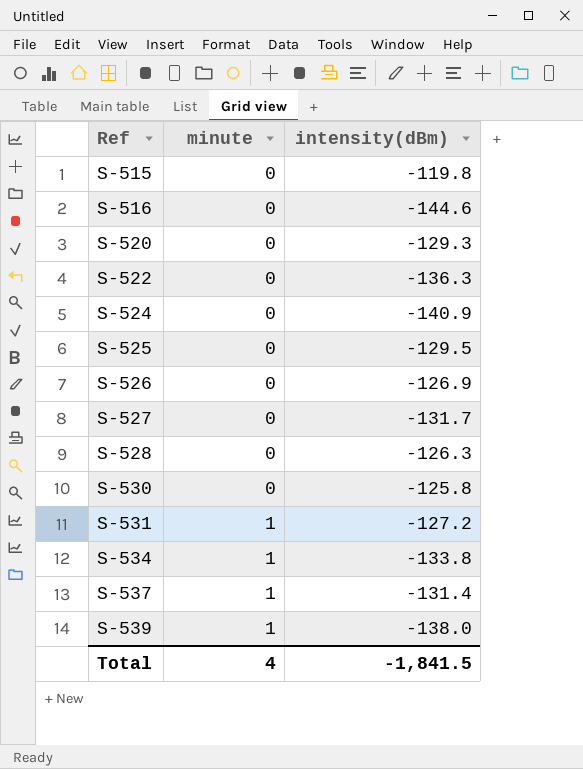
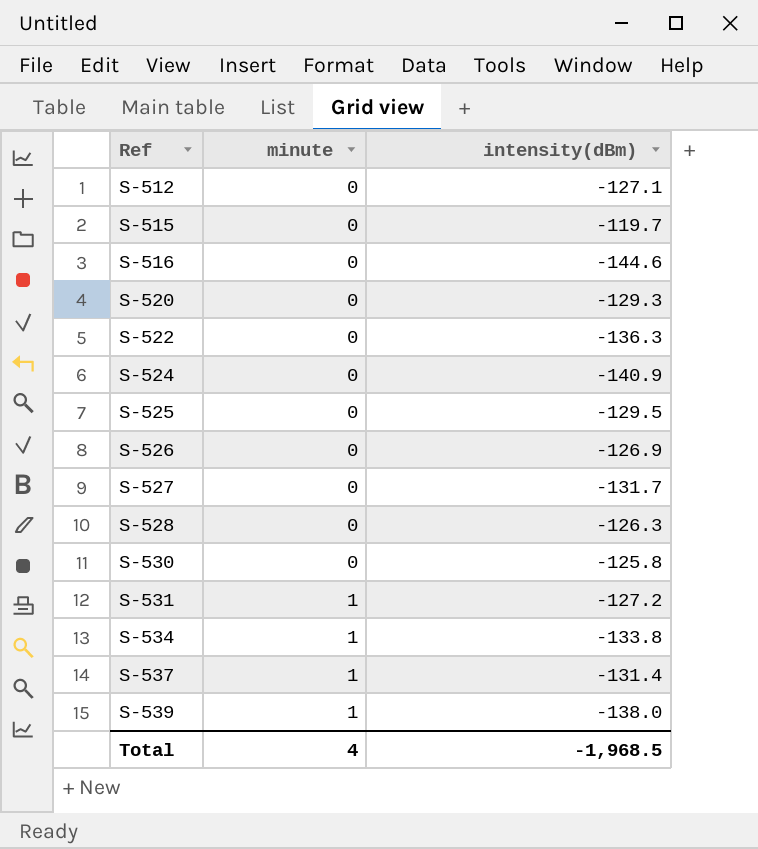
row S-512: none -> 0 | -127.1
S-515 | intensity(dBm): -119.8 -> -119.7
Total | intensity(dBm): -1,841.5 -> -1,968.5

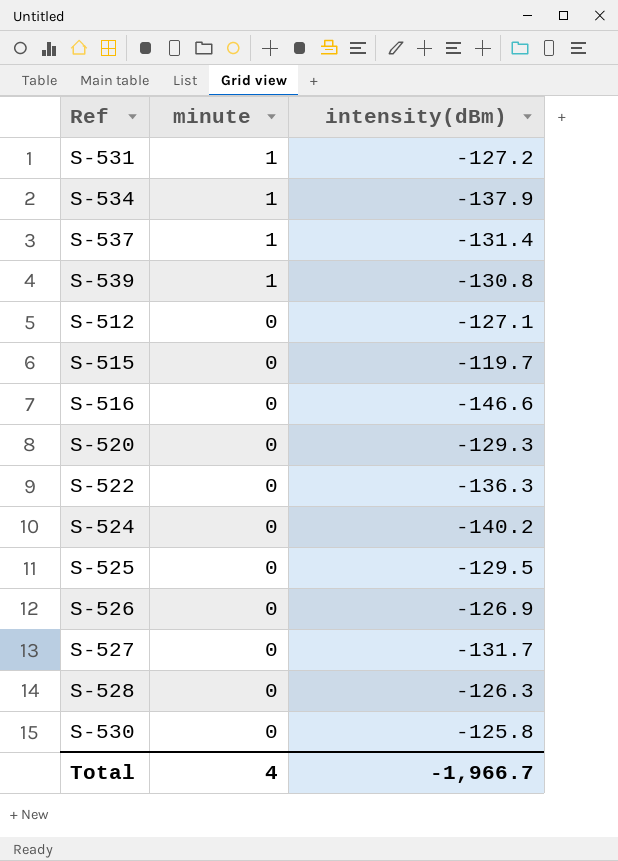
row order: Ref ascending -> minute descending
S-534 | intensity(dBm): -133.8 -> -137.9
S-539 | intensity(dBm): -138.0 -> -130.8
S-516 | intensity(dBm): -144.6 -> -146.6
S-524 | intensity(dBm): -140.9 -> -140.2
Total | intensity(dBm): -1,968.5 -> -1,966.7

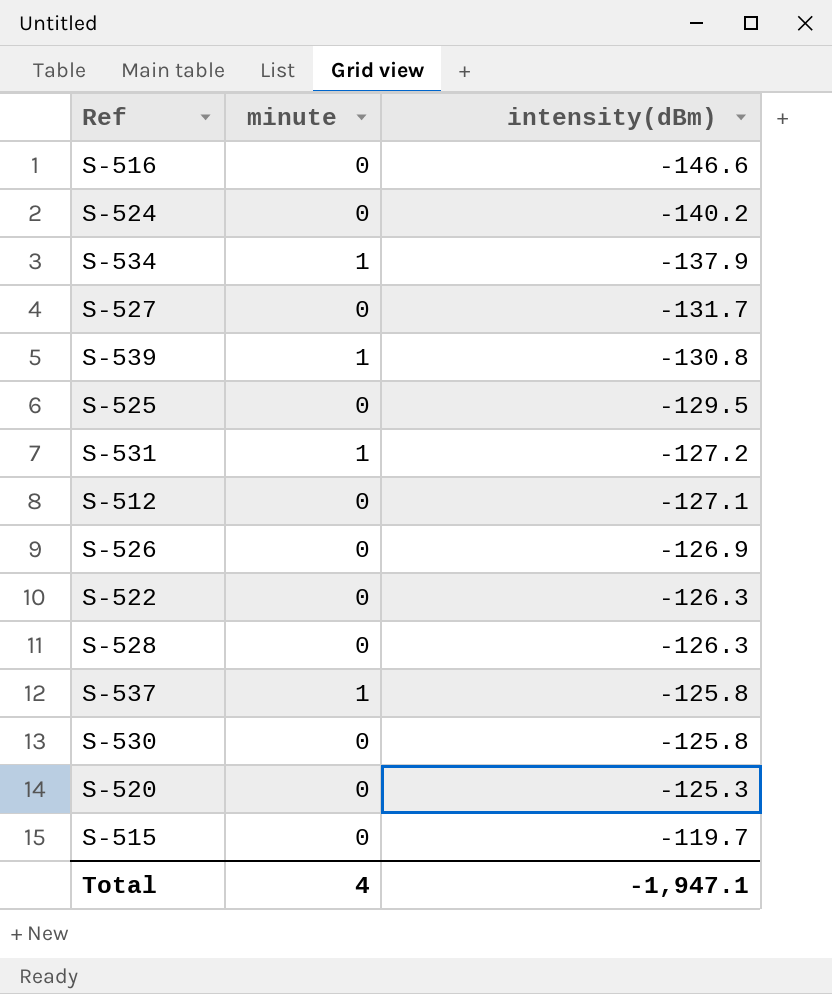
row order: minute descending -> intensity(dBm) ascending
S-522 | intensity(dBm): -136.3 -> -126.3
S-537 | intensity(dBm): -131.4 -> -125.8
S-520 | intensity(dBm): -129.3 -> -125.3
Total | intensity(dBm): -1,966.7 -> -1,947.1

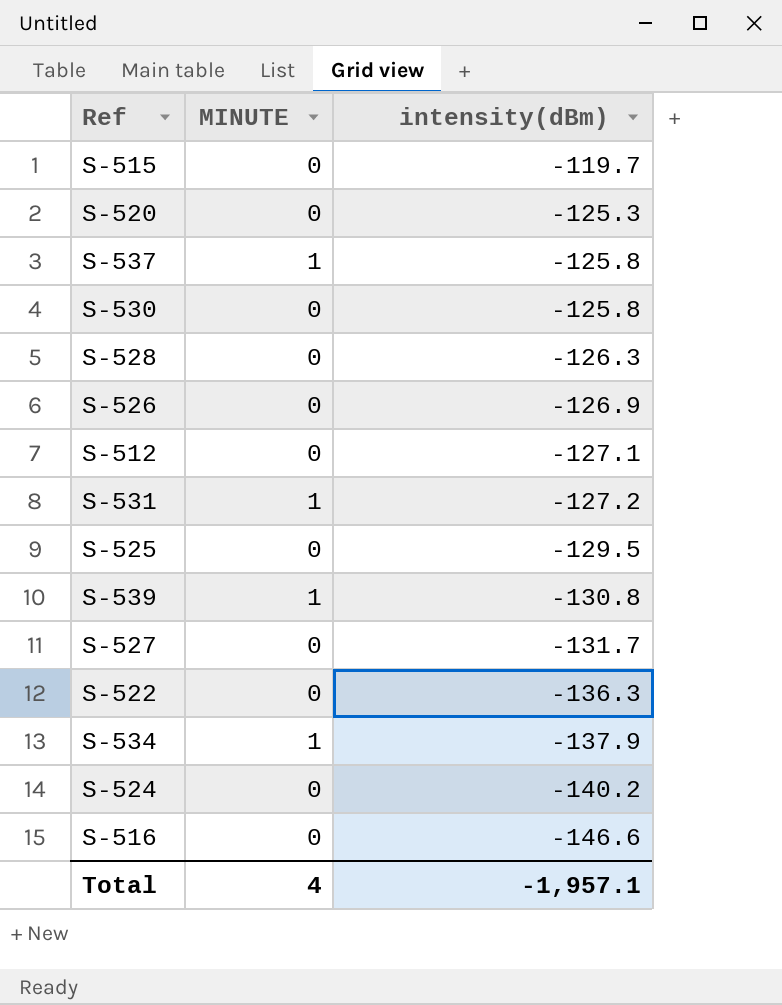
row order: intensity(dBm) ascending -> intensity(dBm) descending
column name: minute -> MINUTE
S-522 | intensity(dBm): -126.3 -> -136.3
Total | intensity(dBm): -1,947.1 -> -1,957.1

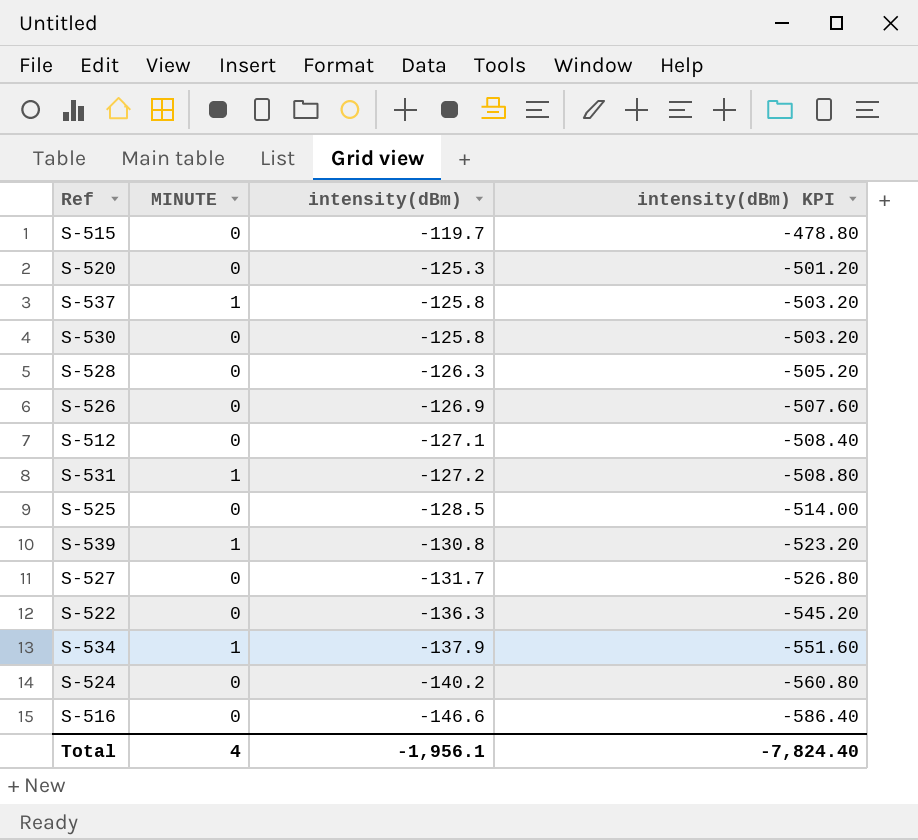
column intensity(dBm) KPI | formula: none -> [intensity(dBm)] * 4
S-525 | intensity(dBm): -129.5 -> -128.5
Total | intensity(dBm): -1,957.1 -> -1,956.1

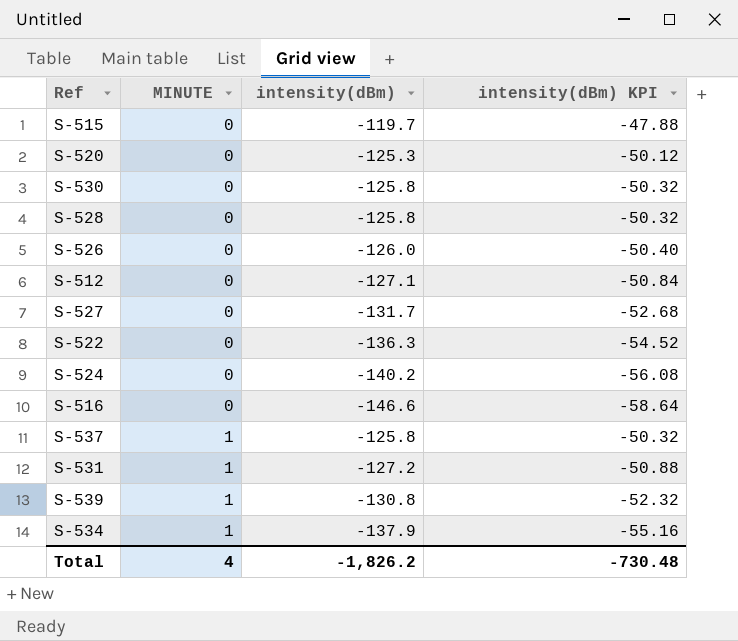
row order: intensity(dBm) descending -> MINUTE ascending
column intensity(dBm) KPI | formula: [intensity(dBm)] * 4 -> [intensity(dBm)] * 0.4
row S-525: 0 | -128.5 | -514.00 -> none
S-528 | intensity(dBm): -126.3 -> -125.8
S-526 | intensity(dBm): -126.9 -> -126.0
Total | intensity(dBm): -1,956.1 -> -1,826.2
Total | intensity(dBm) KPI: -7,824.40 -> -730.48

